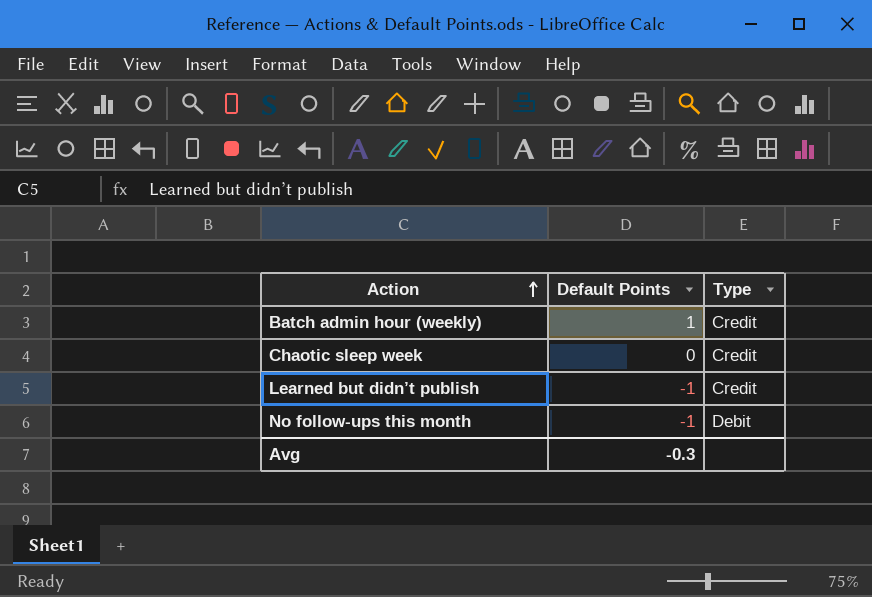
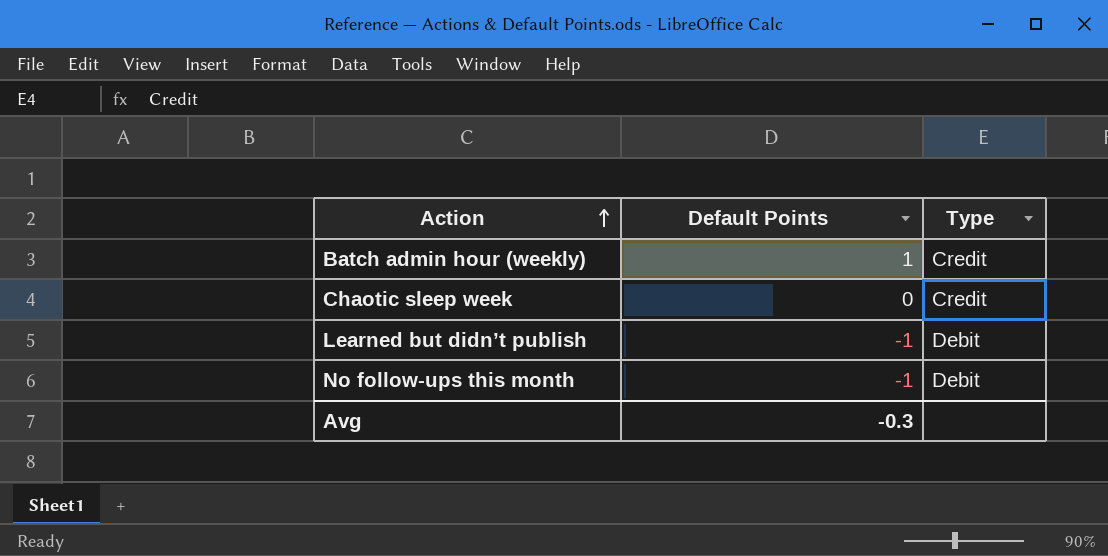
Learned but didn’t publish | Type: Credit -> Debit

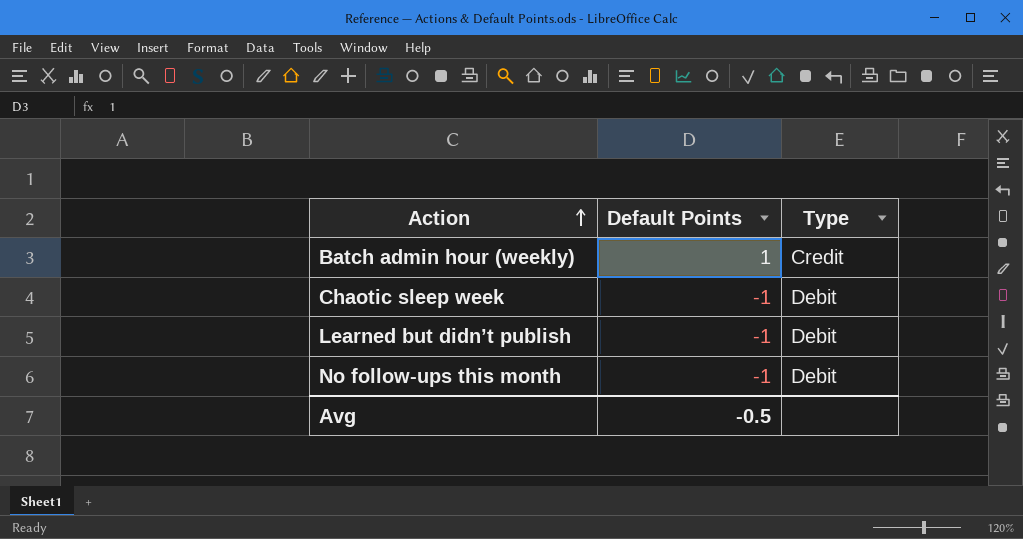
Chaotic sleep week | Default Points: 0 -> -1
Chaotic sleep week | Type: Credit -> Debit
Avg | Default Points: -0.3 -> -0.5

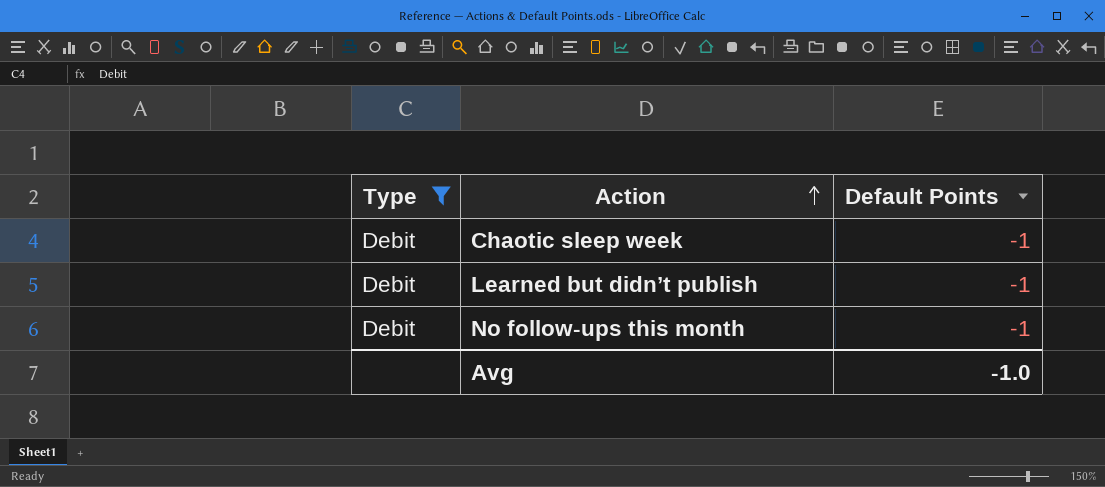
filter: none -> Type = Debit
column Type | position: 3 -> 1
Avg | Default Points: -0.5 -> -1.0

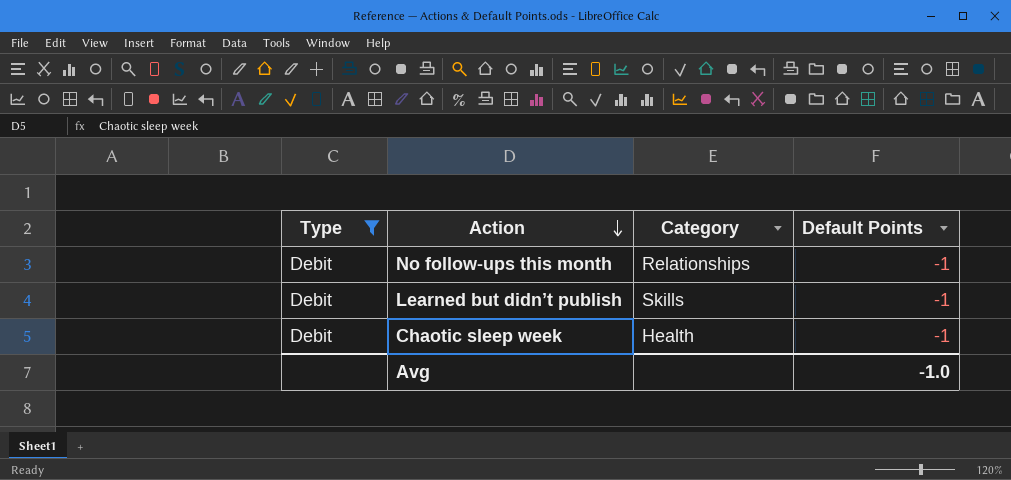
row order: Action ascending -> Action descending
column Category | position: none -> 3

